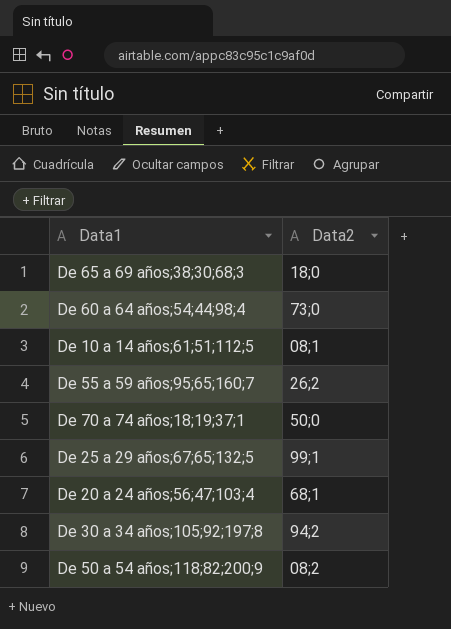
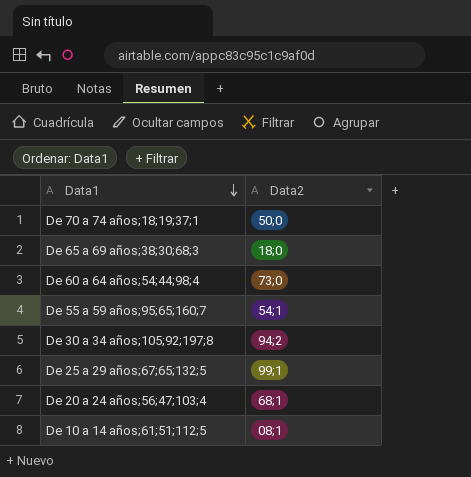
row order: none -> Data1 descending
row De 50 a 54 años;118;82;200;9: 08;2 -> none
De 55 a 59 años;95;65;160;7 | Data2: 26;2 -> 54;1

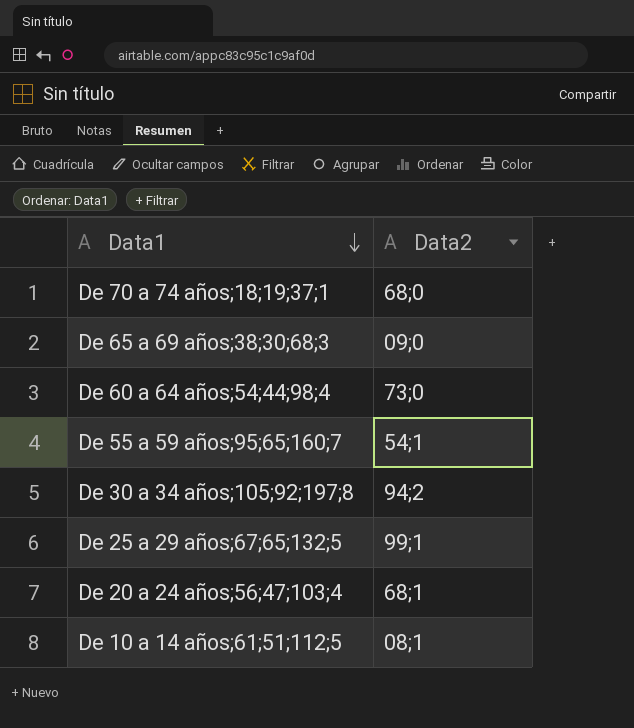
De 70 a 74 años;18;19;37;1 | Data2: 50;0 -> 68;0
De 65 a 69 años;38;30;68;3 | Data2: 18;0 -> 09;0

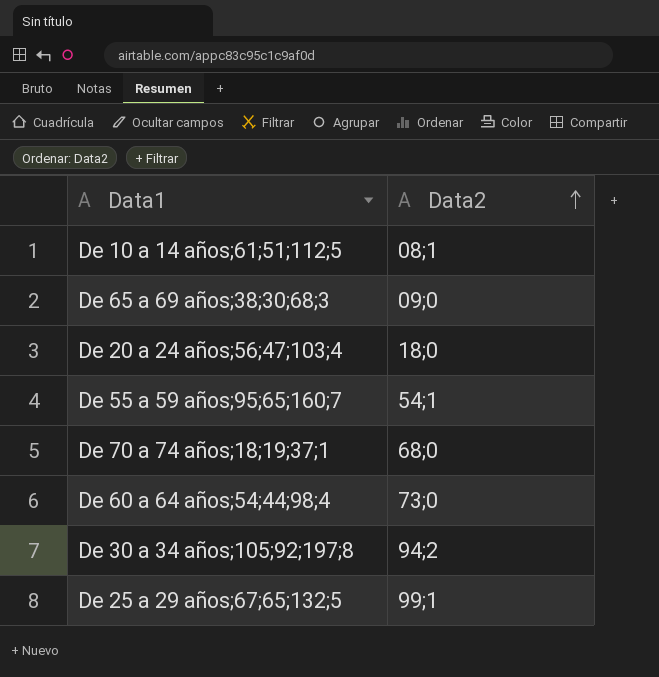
row order: Data1 descending -> Data2 ascending
De 20 a 24 años;56;47;103;4 | Data2: 68;1 -> 18;0

